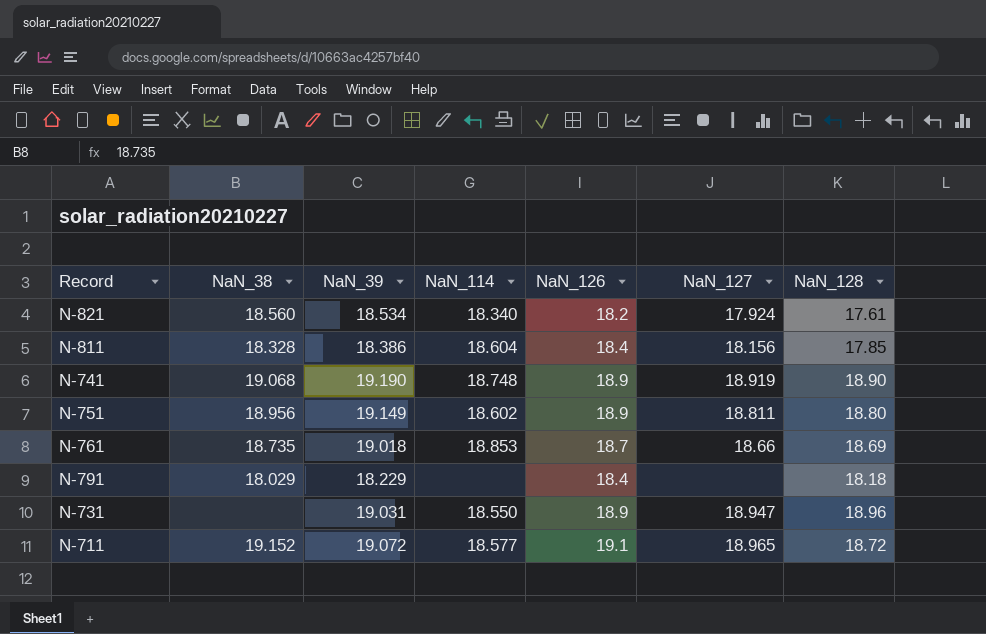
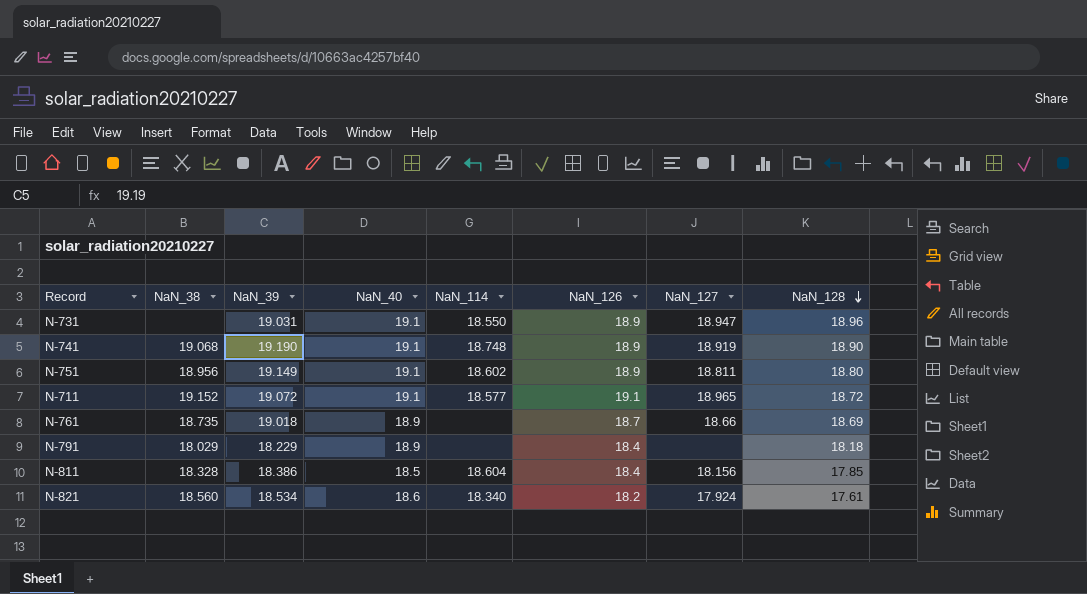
row order: none -> NaN_128 descending
column NaN_40 | position: none -> 4
N-761 | NaN_114: 18.853 -> none

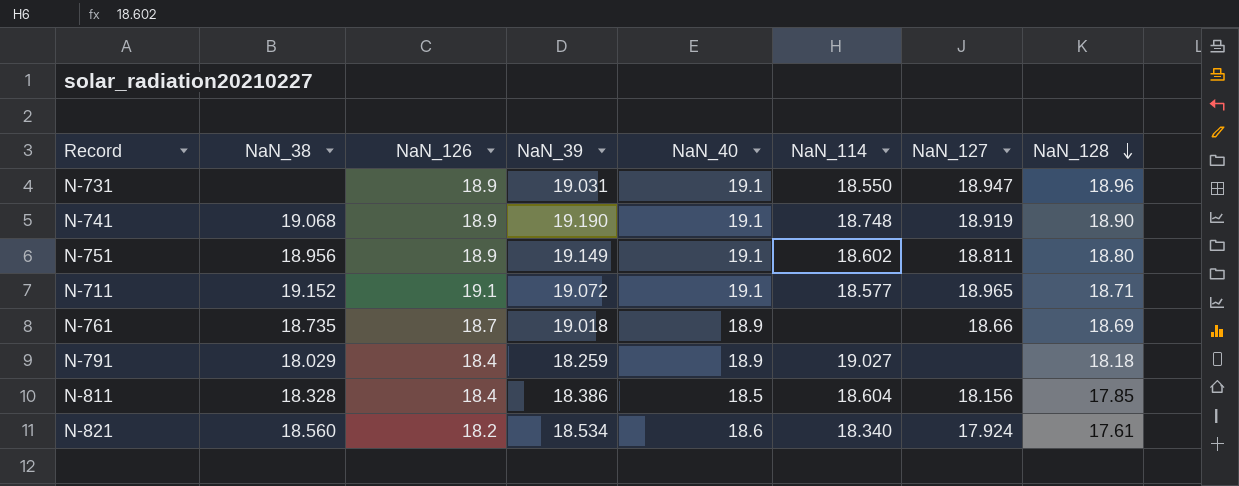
column NaN_126 | position: 6 -> 3
N-711 | NaN_128: 18.72 -> 18.71
N-791 | NaN_39: 18.229 -> 18.259
N-791 | NaN_114: none -> 19.027

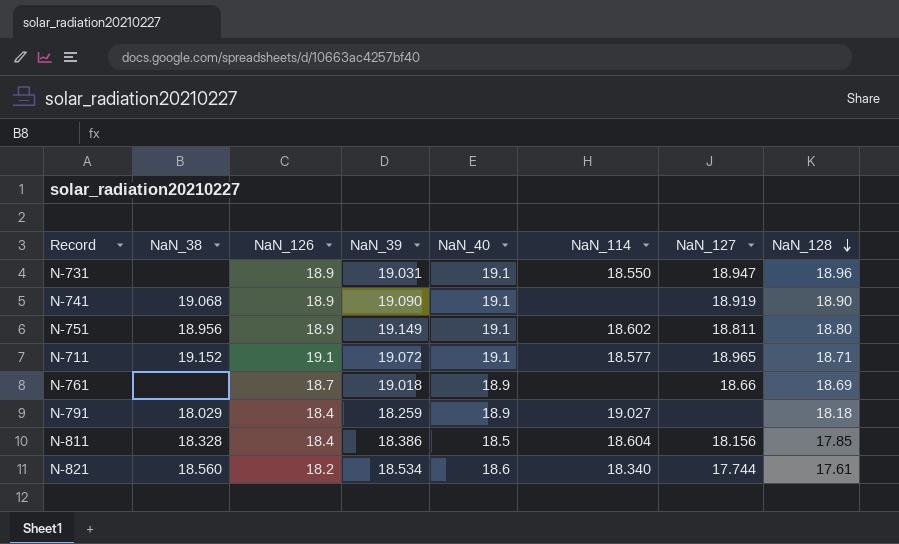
N-741 | NaN_39: 19.190 -> 19.090
N-741 | NaN_114: 18.748 -> none
N-761 | NaN_38: 18.735 -> none
N-821 | NaN_127: 17.924 -> 17.744

